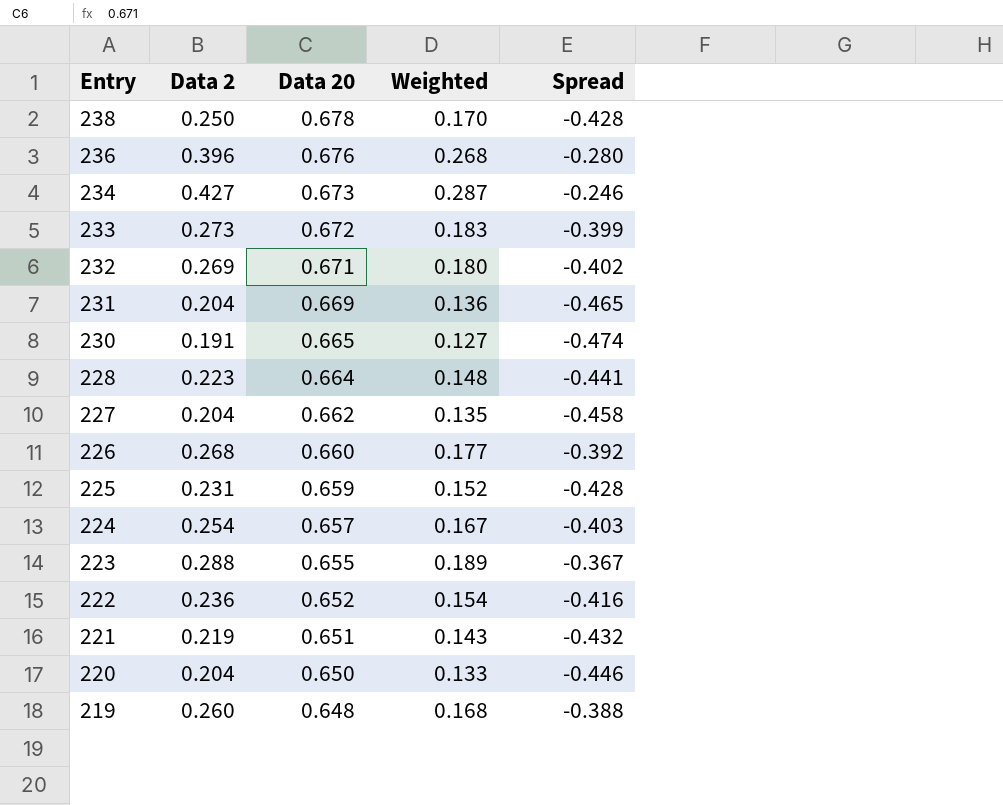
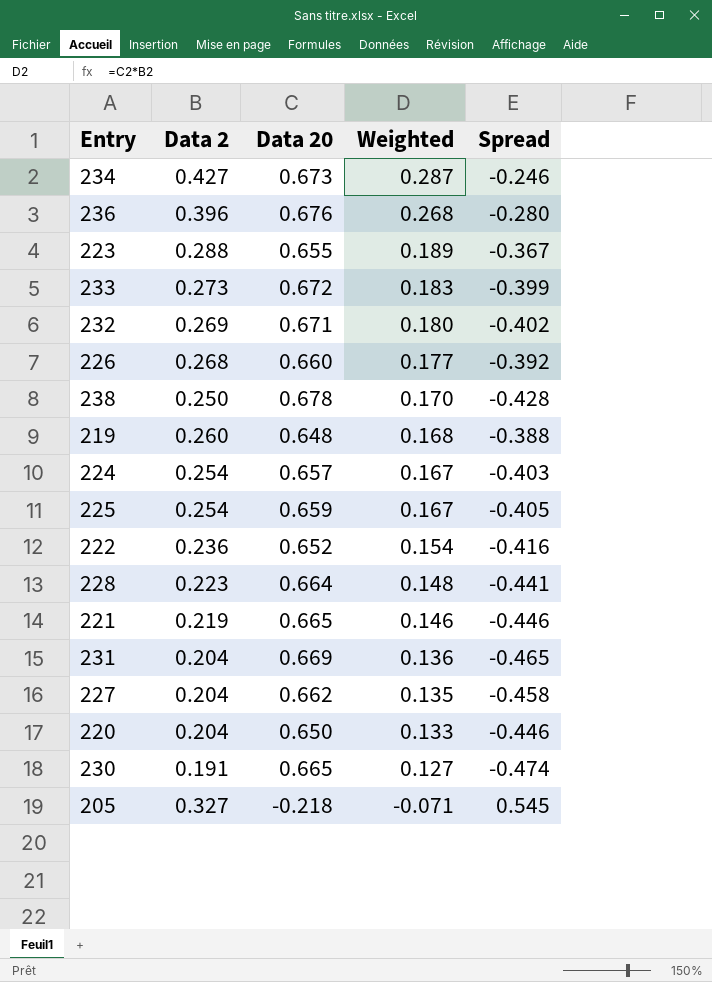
row order: Entry descending -> Weighted descending
225 | Data 2: 0.231 -> 0.254
225 | Weighted: 0.152 -> 0.167
225 | Spread: -0.428 -> -0.405
221 | Data 20: 0.651 -> 0.665
221 | Weighted: 0.143 -> 0.146
221 | Spread: -0.432 -> -0.446
row 205: none -> 0.327 | -0.218 | -0.071 | 0.545

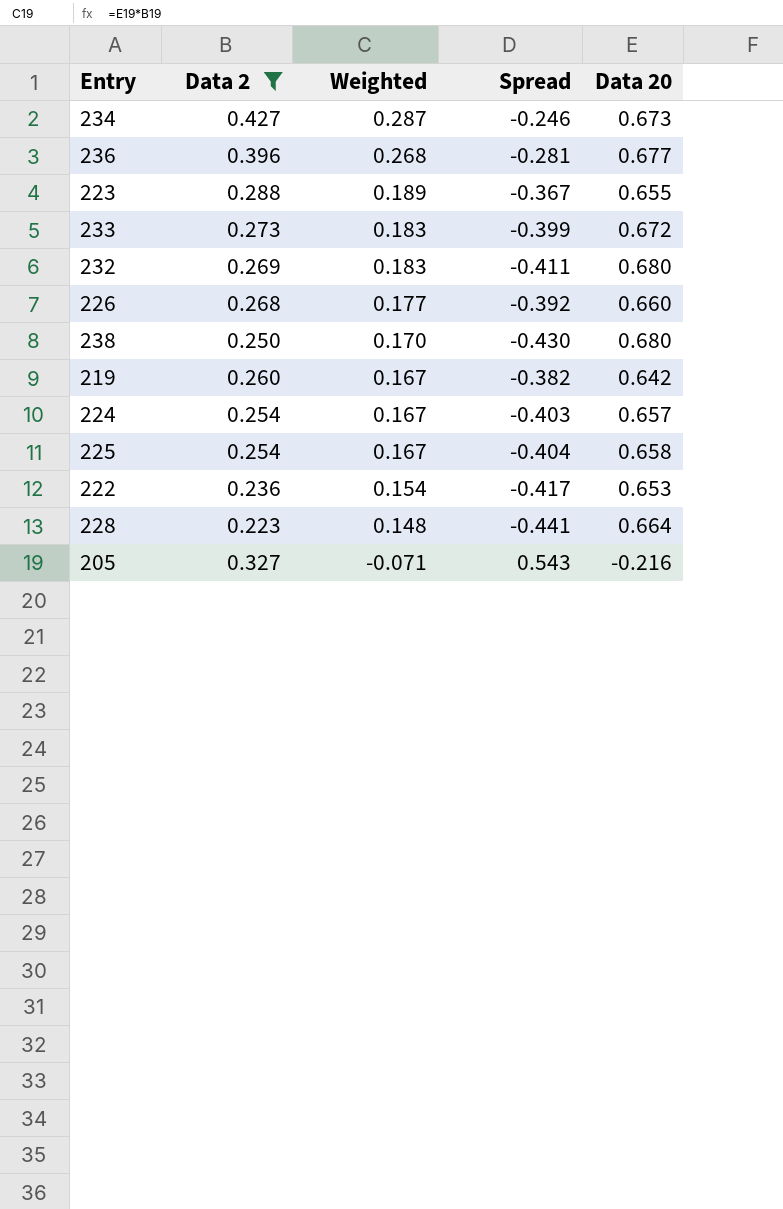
filter: none -> Data 2 >= 0.223
column Data 20 | position: 3 -> 5
236 | Spread: -0.280 -> -0.281
236 | Data 20: 0.676 -> 0.677
232 | Weighted: 0.180 -> 0.183
232 | Spread: -0.402 -> -0.411
232 | Data 20: 0.671 -> 0.680
238 | Spread: -0.428 -> -0.430
238 | Data 20: 0.678 -> 0.680
219 | Weighted: 0.168 -> 0.167
219 | Spread: -0.388 -> -0.382
219 | Data 20: 0.648 -> 0.642
225 | Spread: -0.405 -> -0.404
225 | Data 20: 0.659 -> 0.658
222 | Spread: -0.416 -> -0.417
222 | Data 20: 0.652 -> 0.653
205 | Spread: 0.545 -> 0.543
205 | Data 20: -0.218 -> -0.216

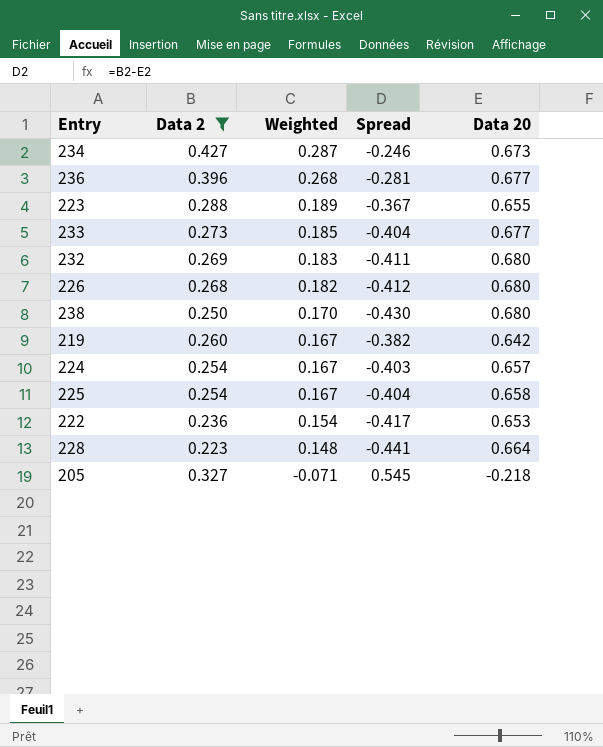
233 | Weighted: 0.183 -> 0.185
233 | Spread: -0.399 -> -0.404
233 | Data 20: 0.672 -> 0.677
226 | Weighted: 0.177 -> 0.182
226 | Spread: -0.392 -> -0.412
226 | Data 20: 0.660 -> 0.680
205 | Spread: 0.543 -> 0.545
205 | Data 20: -0.216 -> -0.218

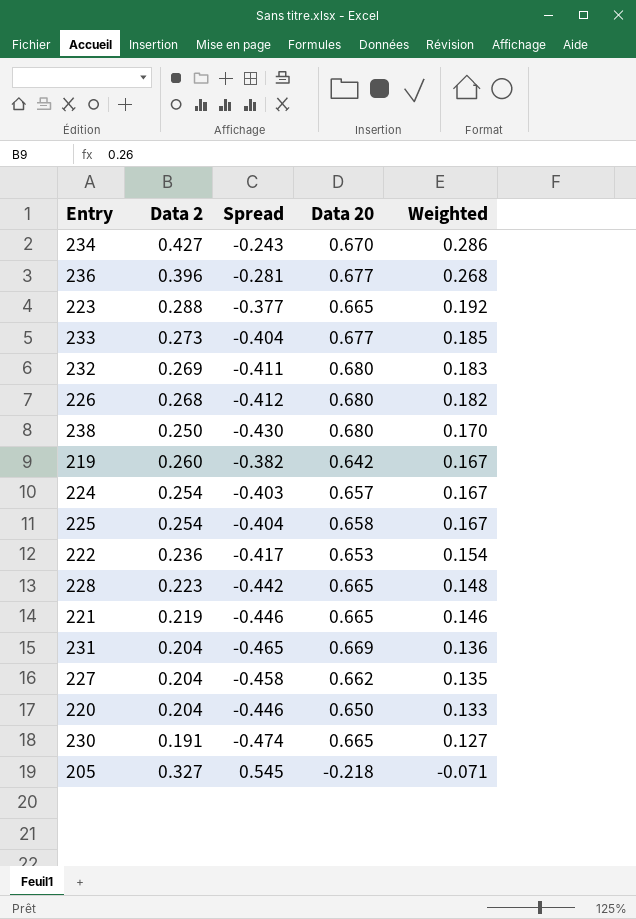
filter: Data 2 >= 0.223 -> none
column Weighted | position: 3 -> 5
234 | Spread: -0.246 -> -0.243
234 | Data 20: 0.673 -> 0.670
234 | Weighted: 0.287 -> 0.286
223 | Spread: -0.367 -> -0.377
223 | Data 20: 0.655 -> 0.665
223 | Weighted: 0.189 -> 0.192
228 | Spread: -0.441 -> -0.442
228 | Data 20: 0.664 -> 0.665

